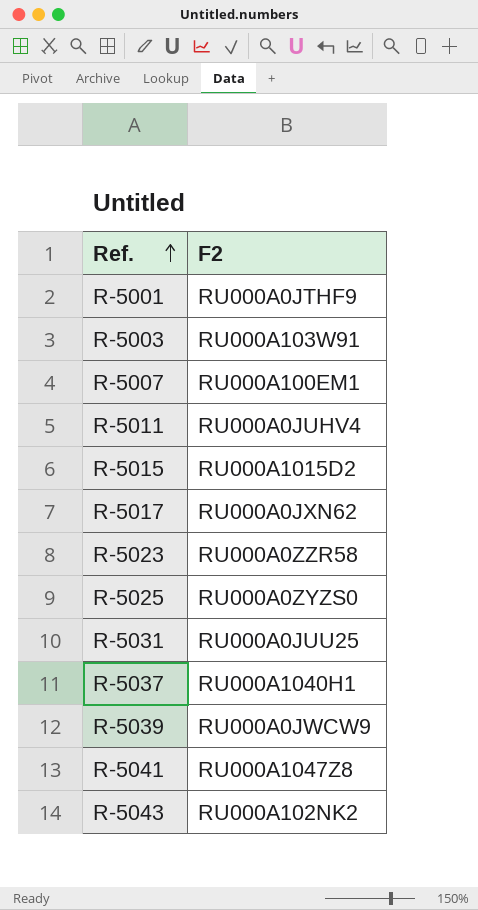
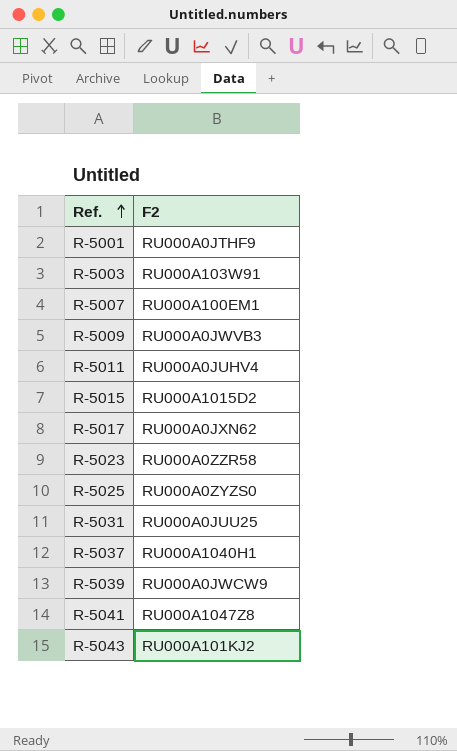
row R-5009: none -> RU000A0JWVB3
R-5043 | F2: RU000A102NK2 -> RU000A101KJ2

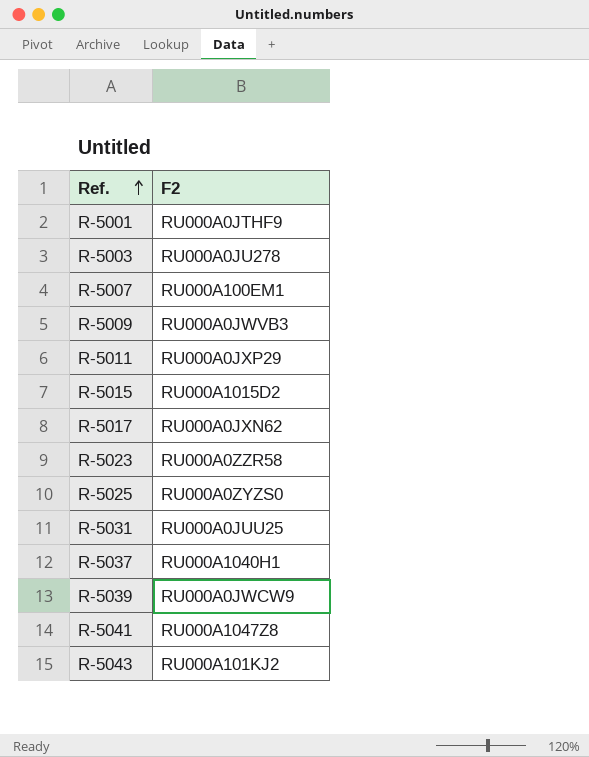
R-5003 | F2: RU000A103W91 -> RU000A0JU278
R-5011 | F2: RU000A0JUHV4 -> RU000A0JXP29

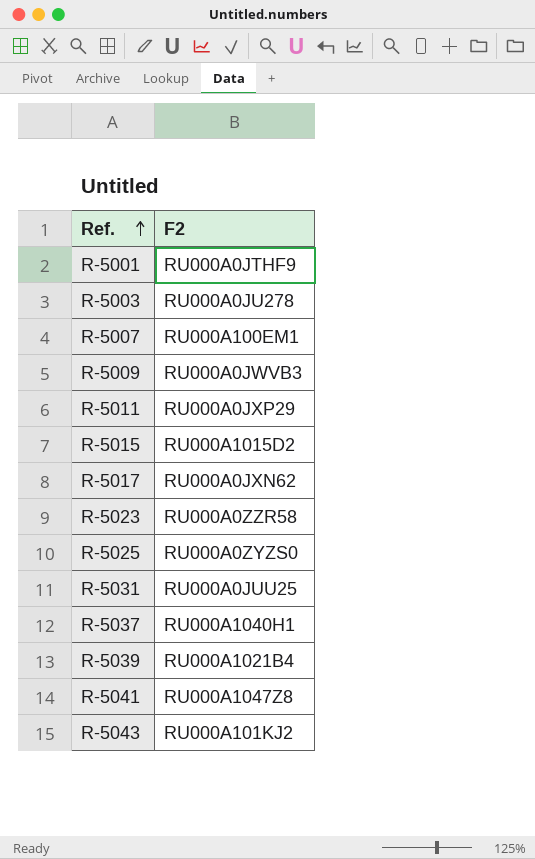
R-5039 | F2: RU000A0JWCW9 -> RU000A1021B4

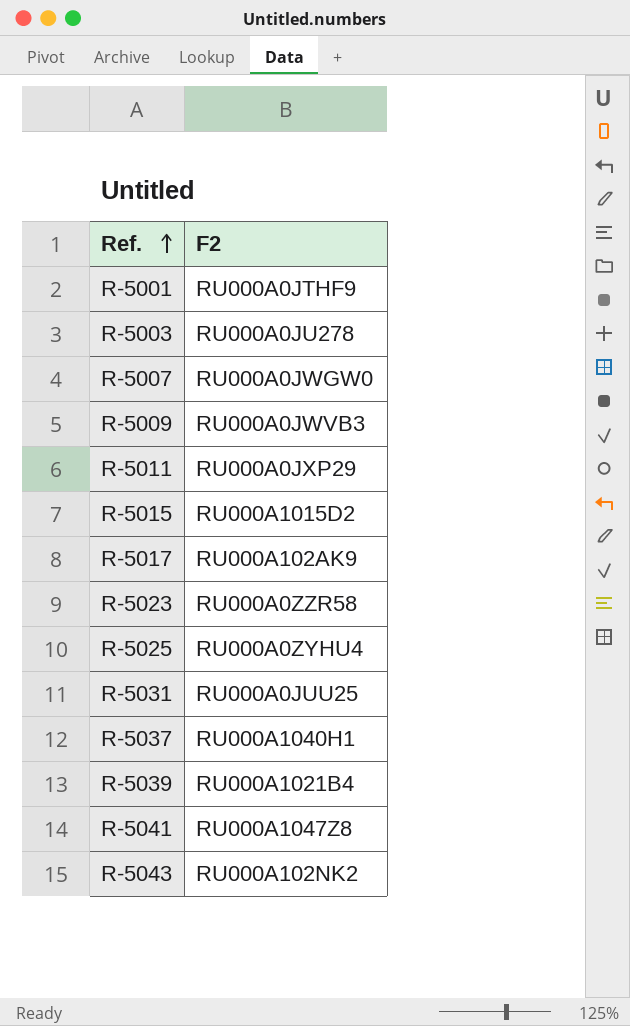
R-5007 | F2: RU000A100EM1 -> RU000A0JWGW0
R-5017 | F2: RU000A0JXN62 -> RU000A102AK9
R-5025 | F2: RU000A0ZYZS0 -> RU000A0ZYHU4
R-5043 | F2: RU000A101KJ2 -> RU000A102NK2

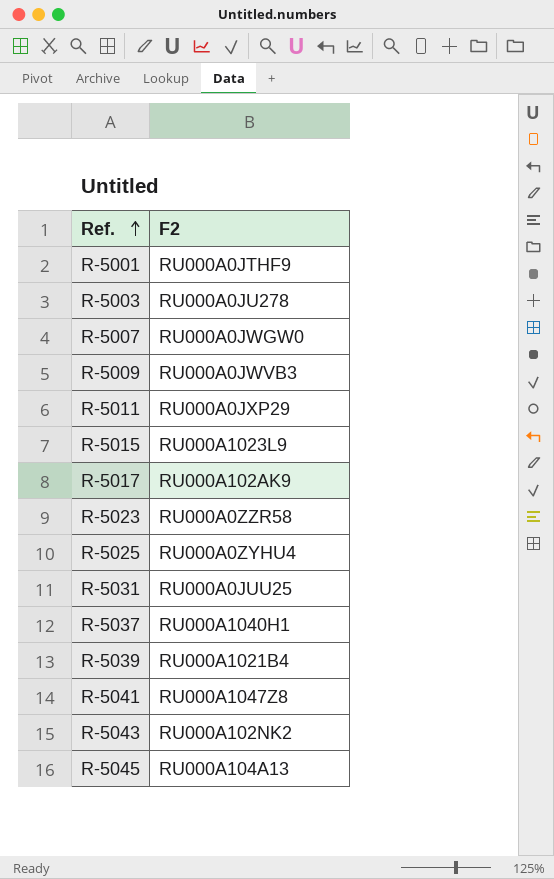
R-5015 | F2: RU000A1015D2 -> RU000A1023L9
row R-5045: none -> RU000A104A13

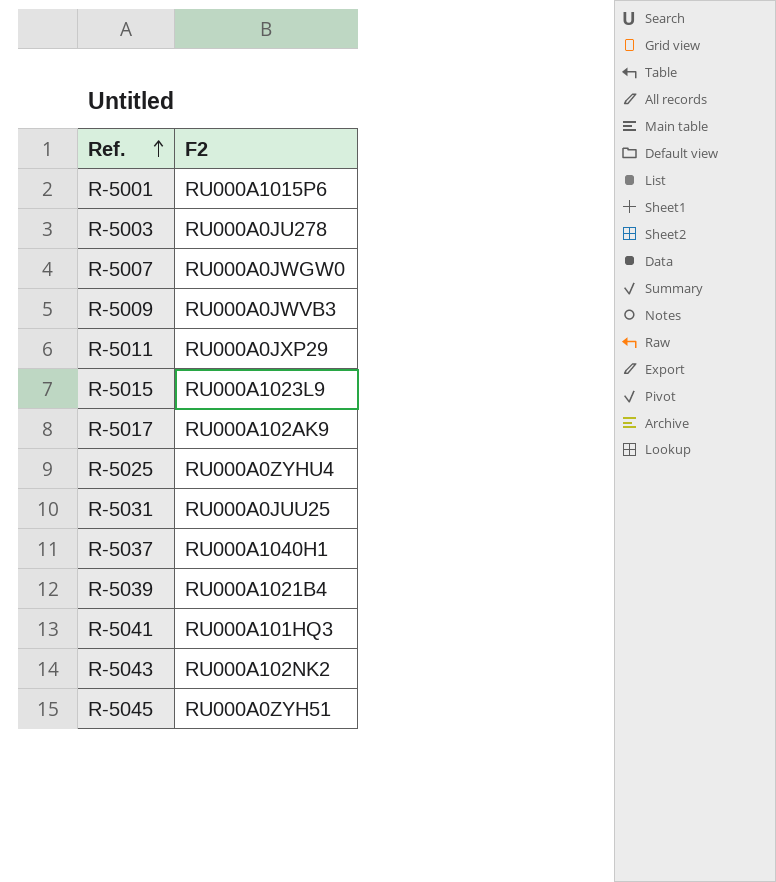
row R-5023: RU000A0ZZR58 -> none
R-5001 | F2: RU000A0JTHF9 -> RU000A1015P6
R-5041 | F2: RU000A1047Z8 -> RU000A101HQ3
R-5045 | F2: RU000A104A13 -> RU000A0ZYH51

